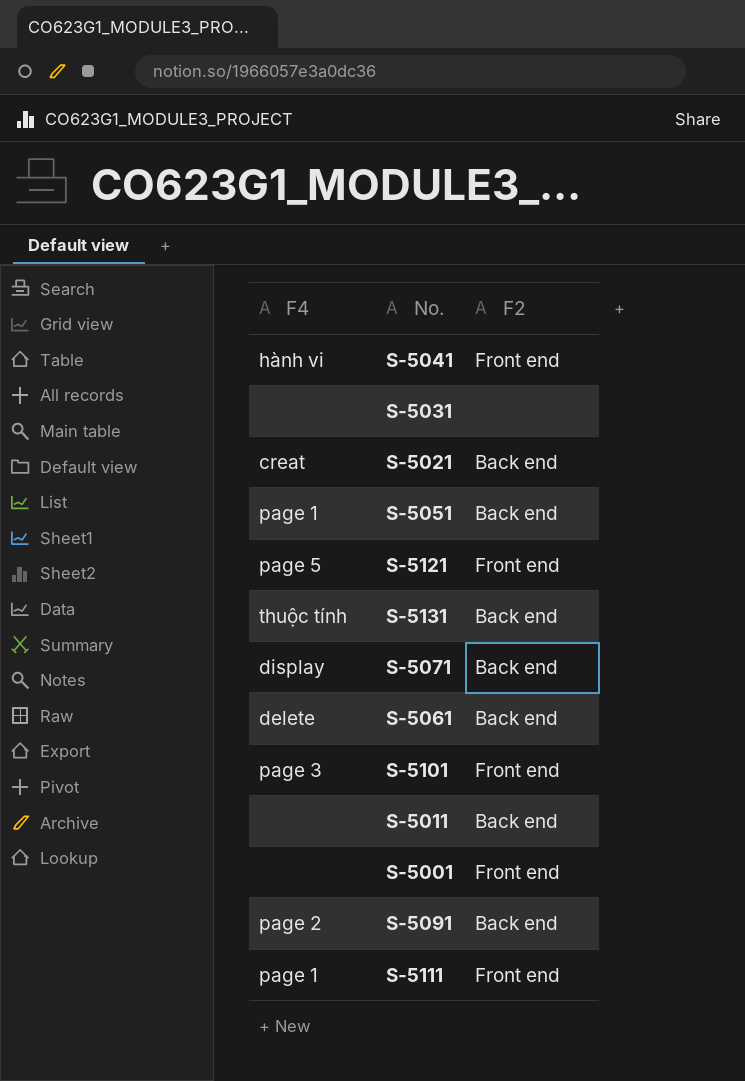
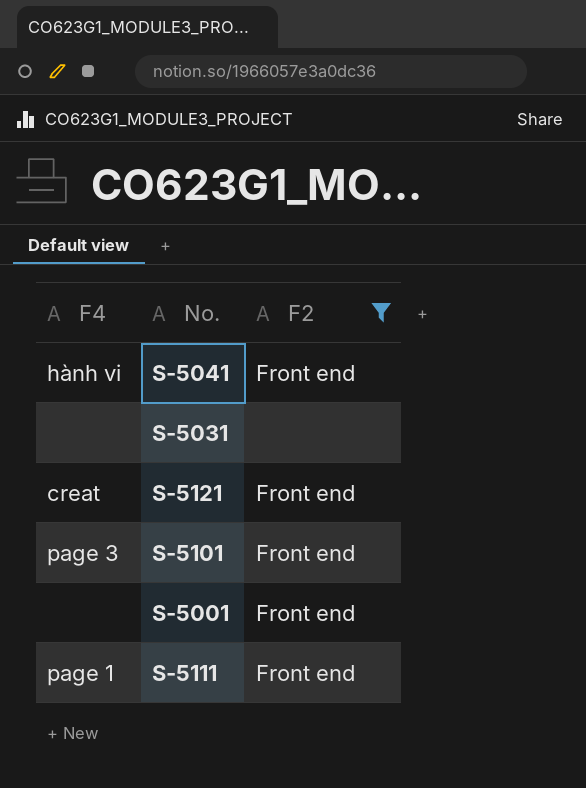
filter: none -> F2 != Back end
S-5121 | F4: page 5 -> creat

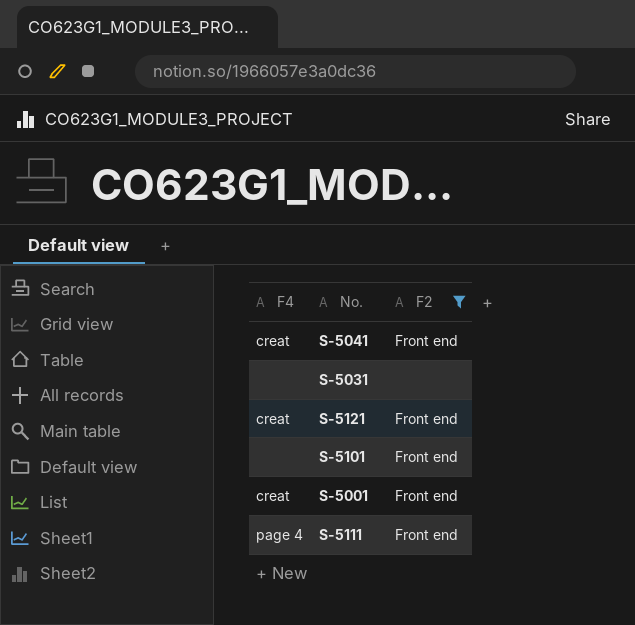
S-5041 | F4: hành vi -> creat
S-5101 | F4: page 3 -> none
S-5001 | F4: none -> creat
S-5111 | F4: page 1 -> page 4

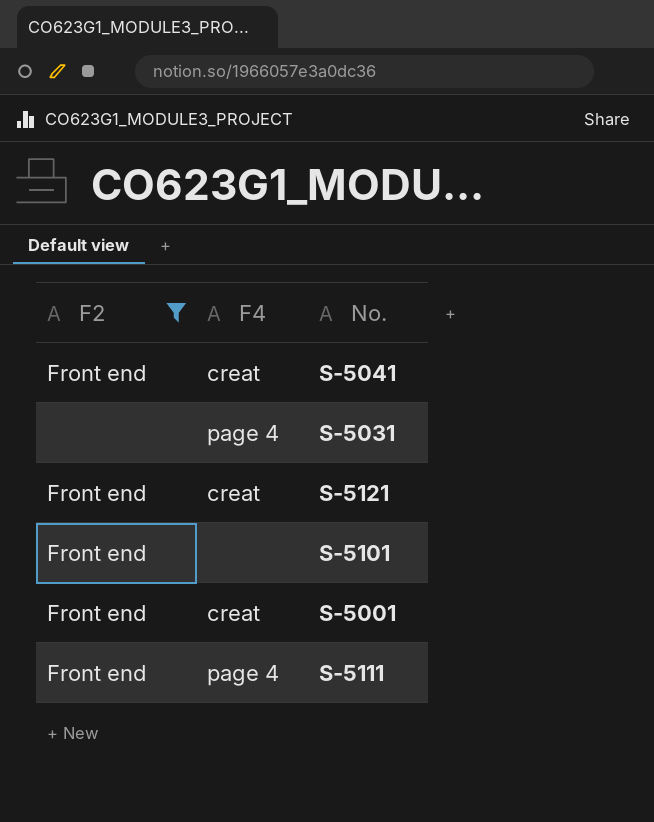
column F2 | position: 3 -> 1
S-5031 | F4: none -> page 4

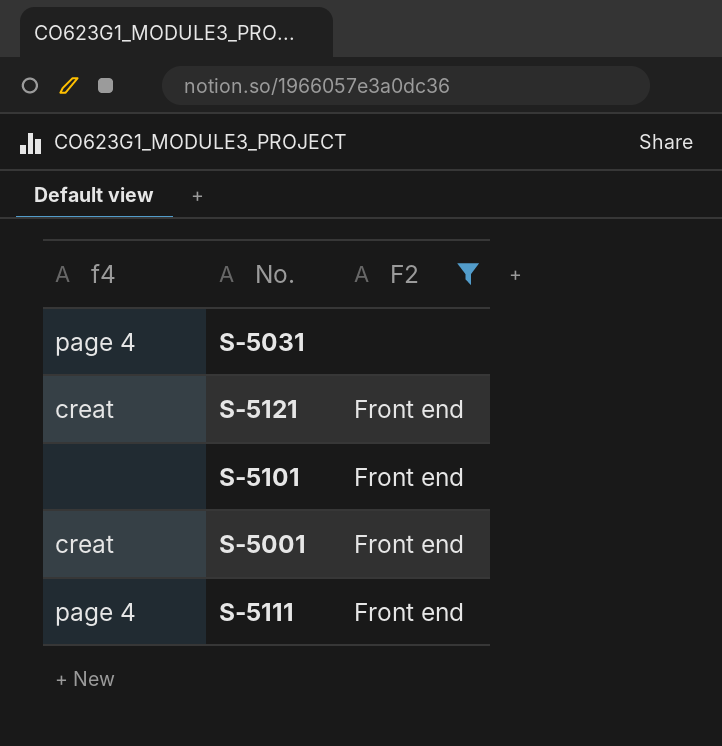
column name: F4 -> f4
column F2 | position: 1 -> 3
row S-5041: Front end | creat -> none

